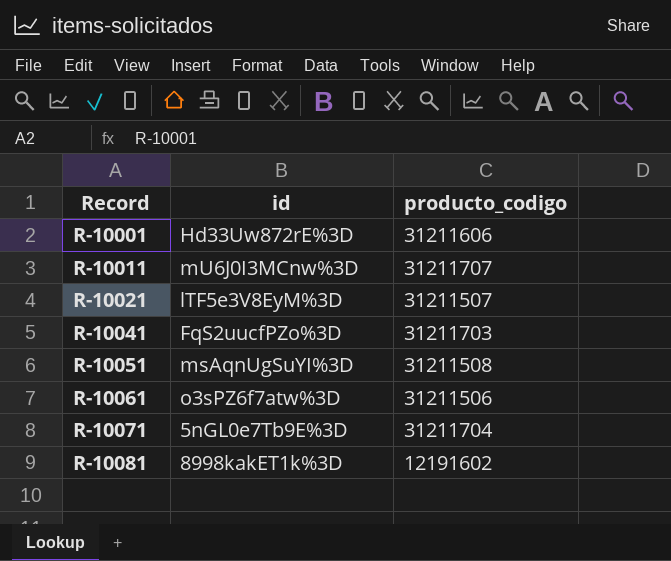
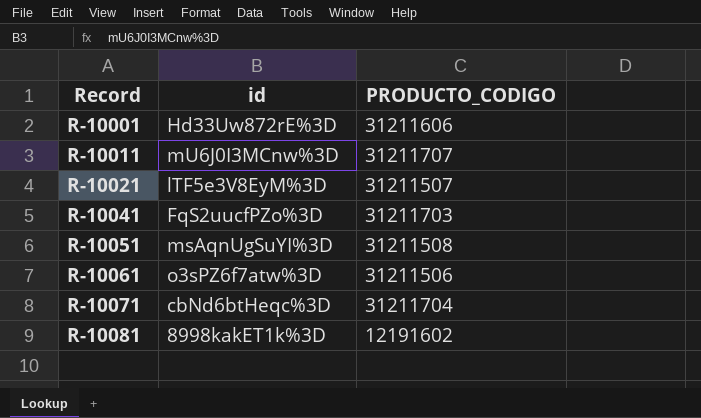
column name: producto_codigo -> PRODUCTO_CODIGO
R-10071 | id: 5nGL0e7Tb9E%3D -> cbNd6btHeqc%3D

